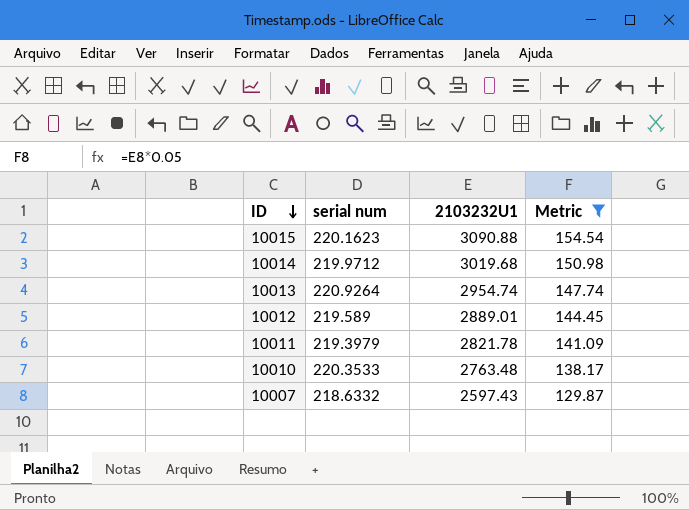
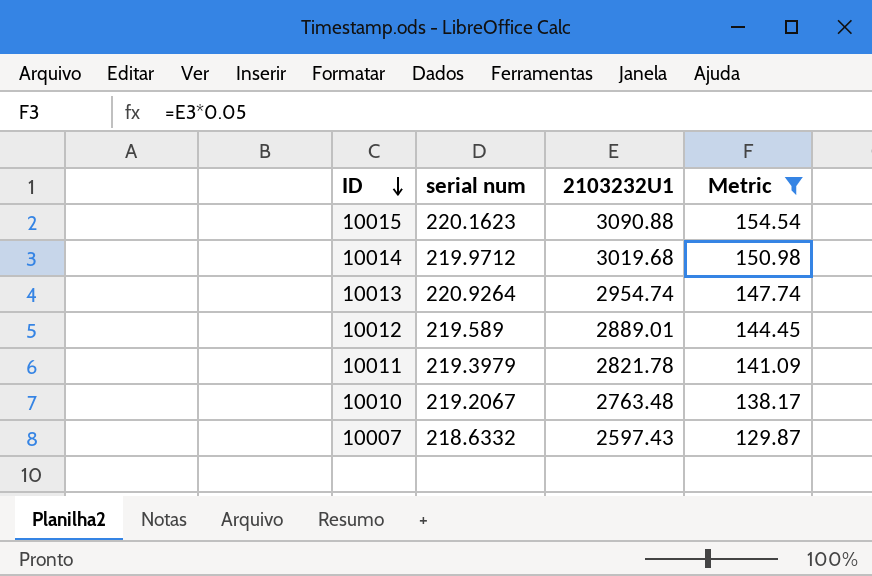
10010 | serial num: 220.3533 -> 219.2067

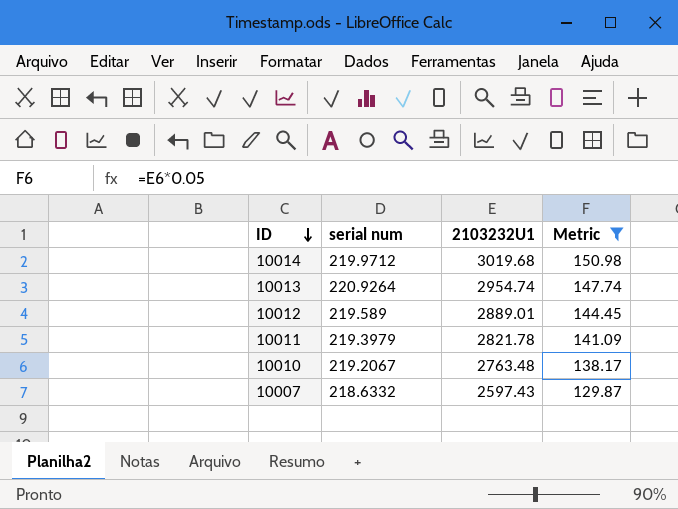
row 10015: 220.1623 | 3090.88 | 154.54 -> none

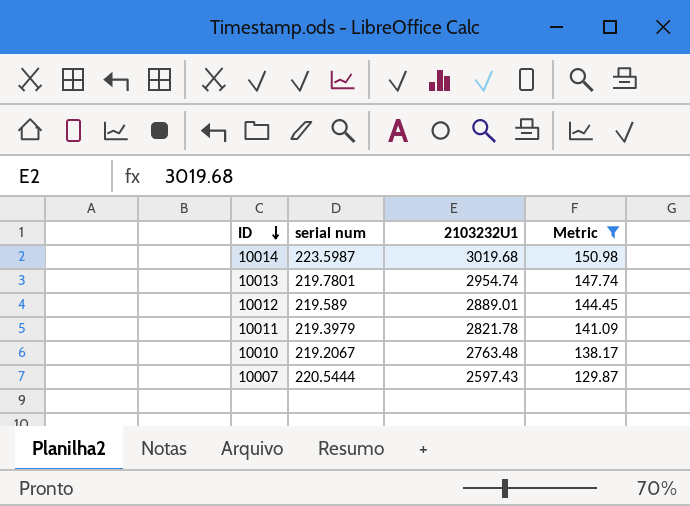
10014 | serial num: 219.9712 -> 223.5987
10013 | serial num: 220.9264 -> 219.7801
10007 | serial num: 218.6332 -> 220.5444

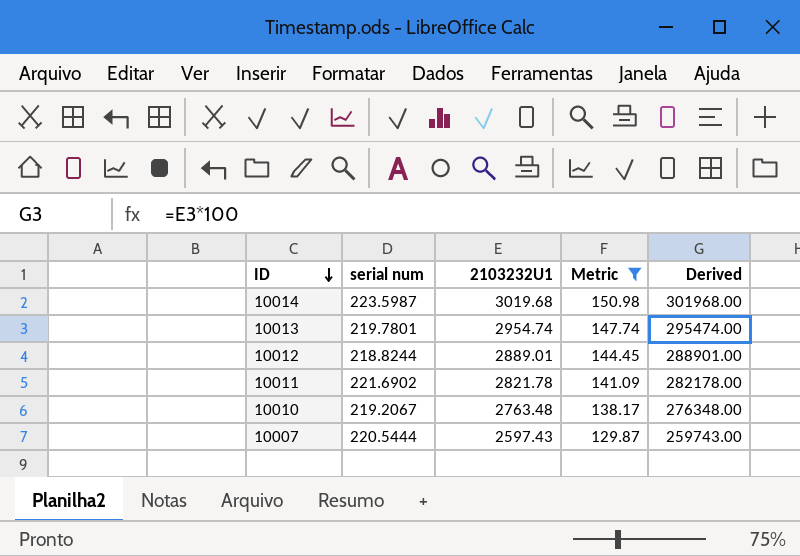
column Derived | formula: none -> [2103232U1] * 100
10012 | serial num: 219.589 -> 218.8244
10011 | serial num: 219.3979 -> 221.6902

